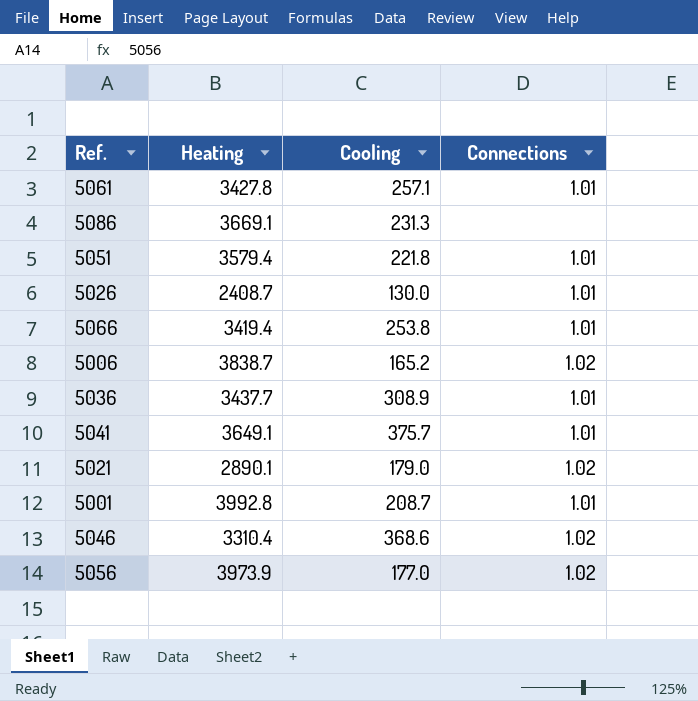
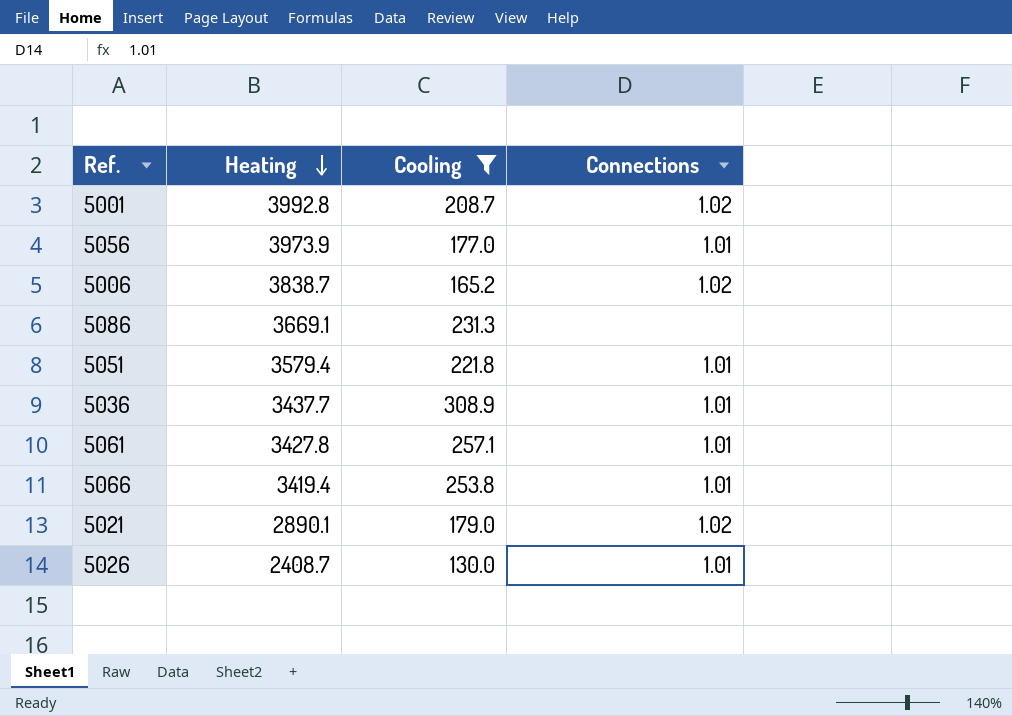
filter: none -> Cooling <= 308.9
row order: none -> Heating descending
5001 | Connections: 1.01 -> 1.02
5056 | Connections: 1.02 -> 1.01

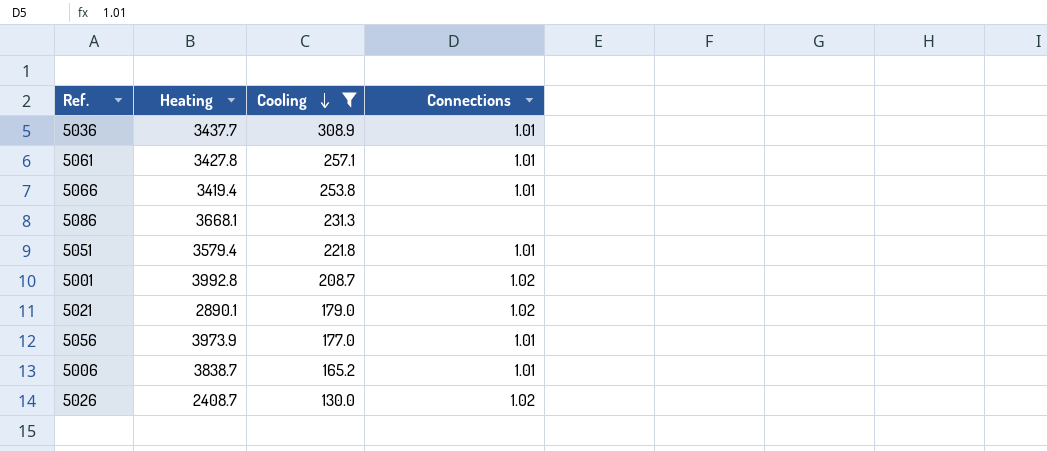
row order: Heating descending -> Cooling descending
5086 | Heating: 3669.1 -> 3668.1
5006 | Connections: 1.02 -> 1.01
5026 | Connections: 1.01 -> 1.02

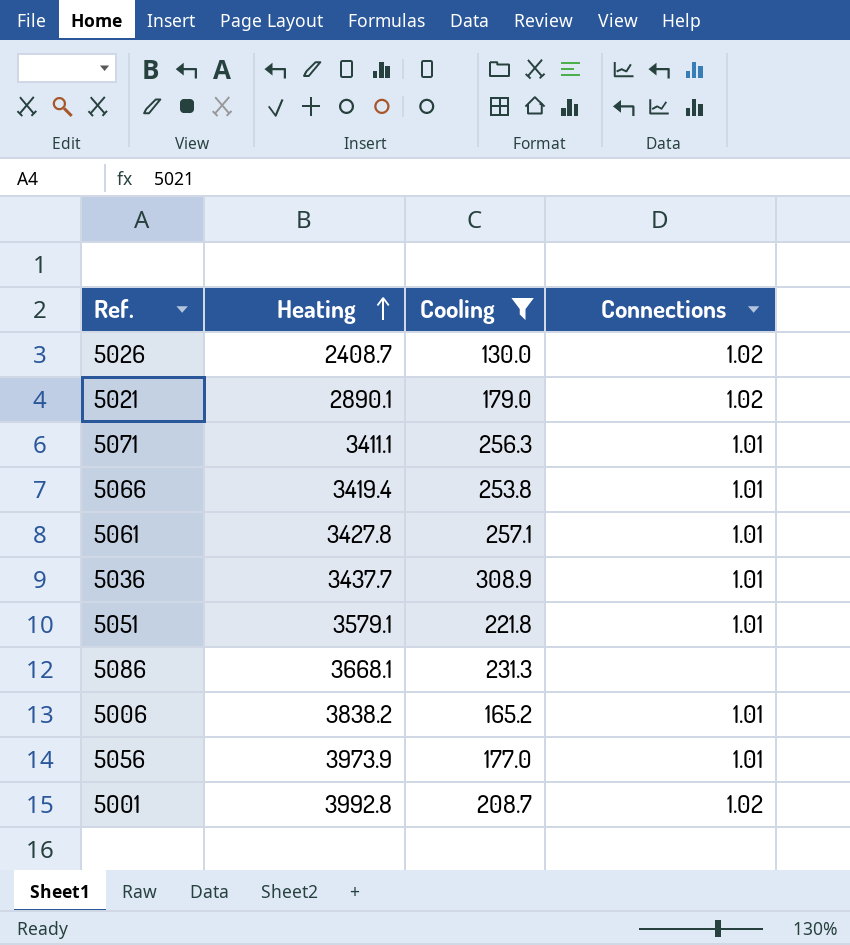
row order: Cooling descending -> Heating ascending
row 5071: none -> 3411.1 | 256.3 | 1.01
5051 | Heating: 3579.4 -> 3579.1
5006 | Heating: 3838.7 -> 3838.2

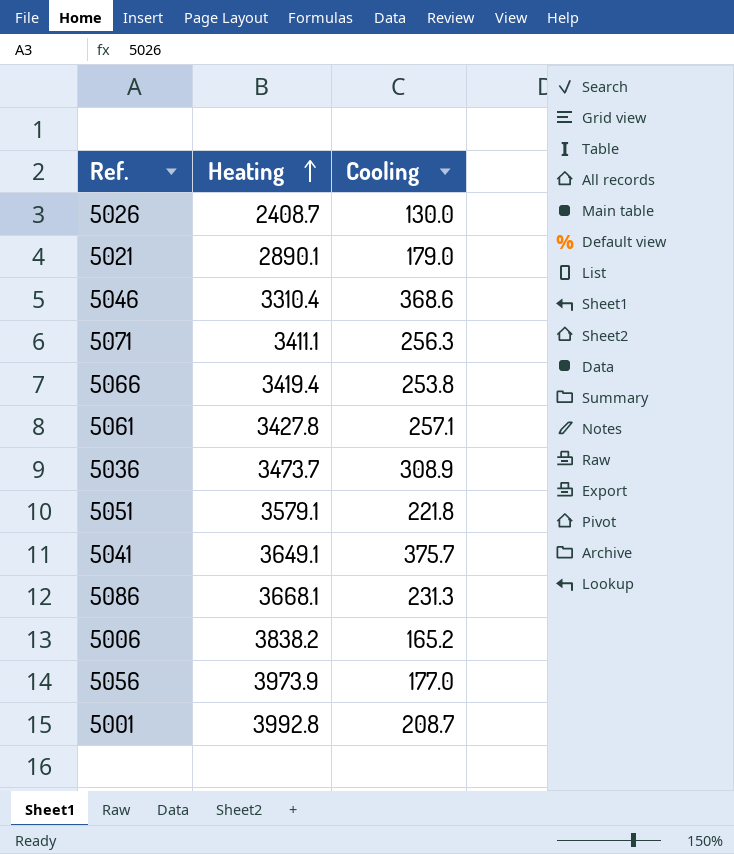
filter: Cooling <= 308.9 -> none
column Connections | position: 4 -> none
5036 | Heating: 3437.7 -> 3473.7

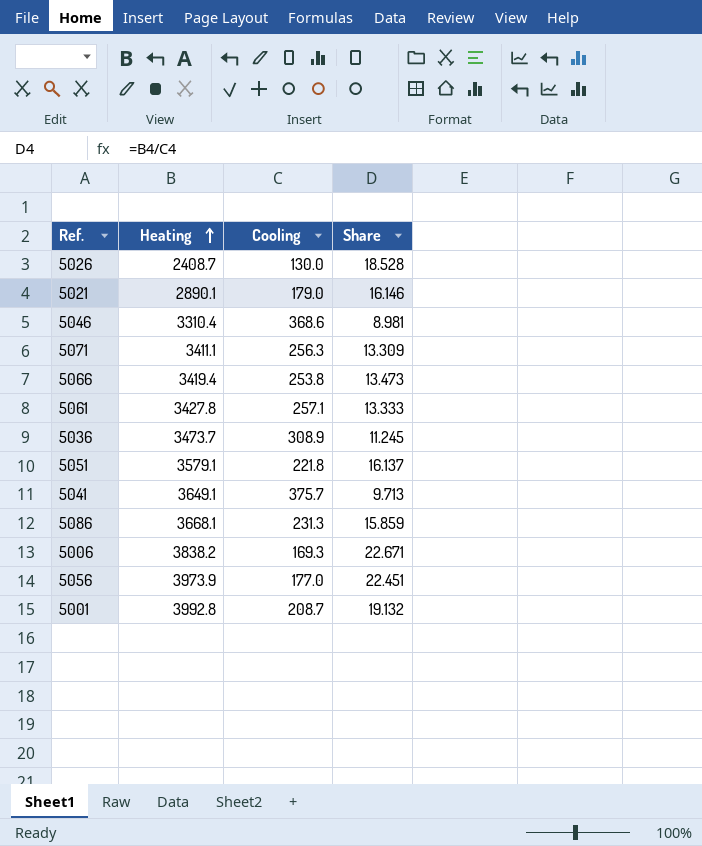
column Share | formula: none -> [Heating] / [Cooling]
5006 | Cooling: 165.2 -> 169.3

